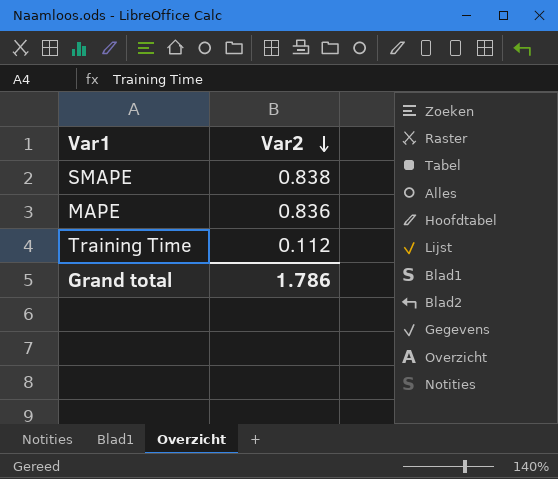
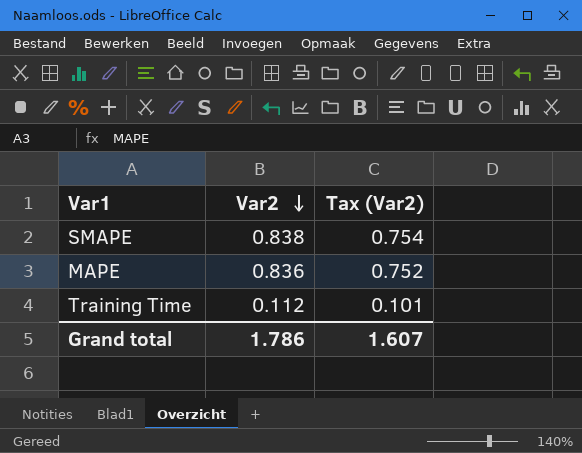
column Tax (Var2) | formula: none -> [Var2] * 0.9

